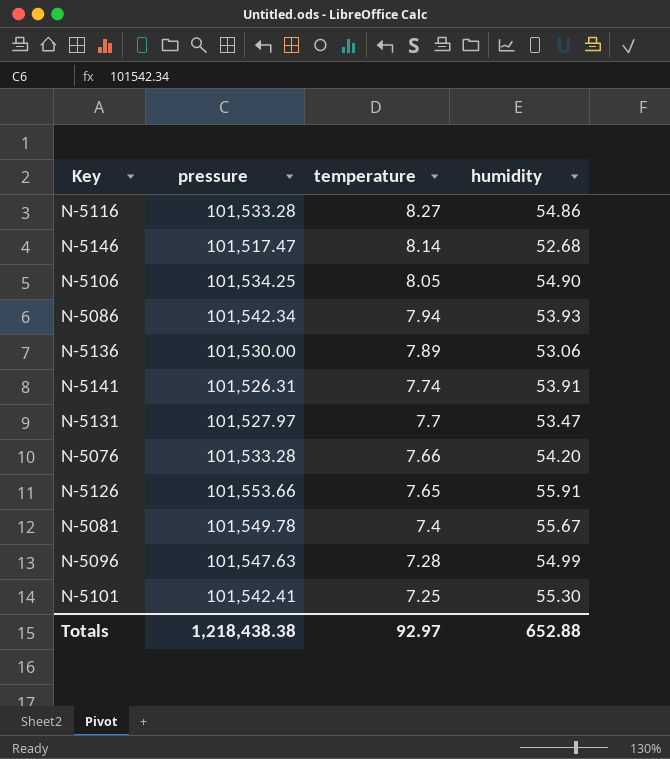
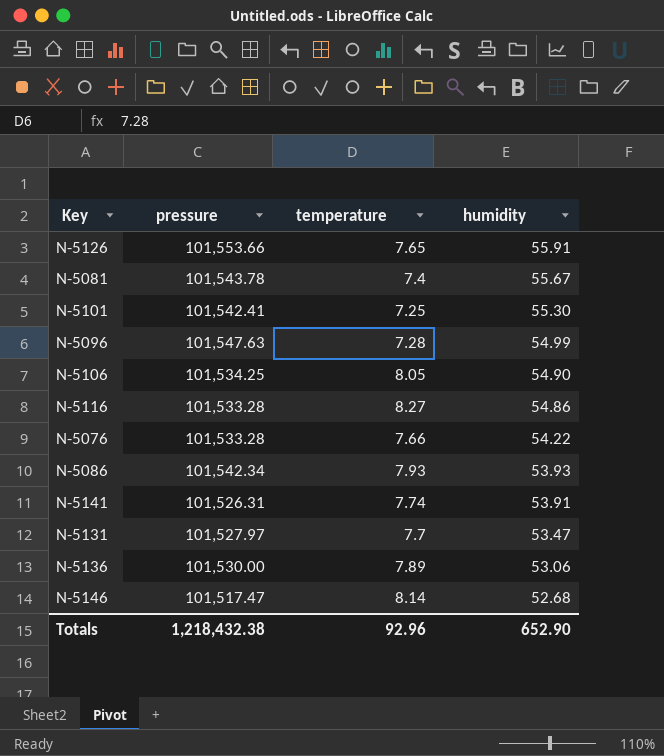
row order: temperature descending -> humidity descending
N-5081 | pressure: 101,549.78 -> 101,543.78
N-5076 | humidity: 54.20 -> 54.22
N-5086 | temperature: 7.94 -> 7.93
Totals | pressure: 1,218,438.38 -> 1,218,432.38
Totals | temperature: 92.97 -> 92.96
Totals | humidity: 652.88 -> 652.90

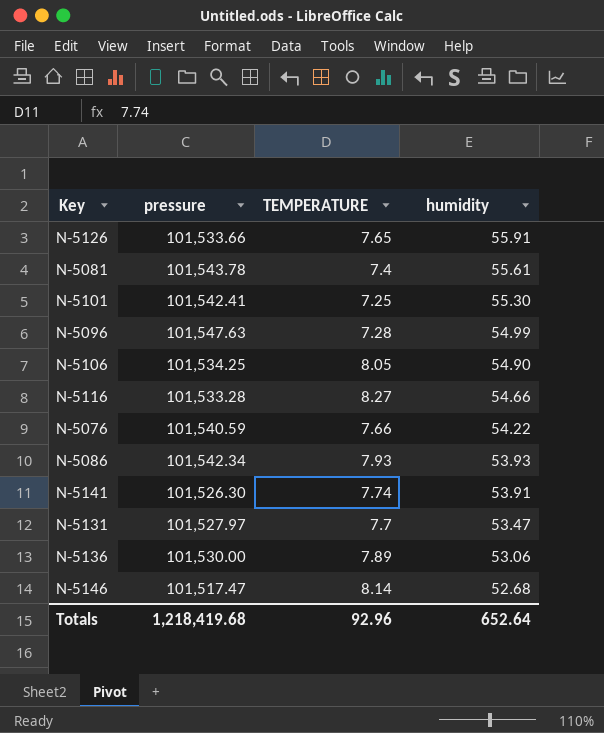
column name: temperature -> TEMPERATURE
N-5126 | pressure: 101,553.66 -> 101,533.66
N-5081 | humidity: 55.67 -> 55.61
N-5116 | humidity: 54.86 -> 54.66
N-5076 | pressure: 101,533.28 -> 101,540.59
N-5141 | pressure: 101,526.31 -> 101,526.30
Totals | pressure: 1,218,432.38 -> 1,218,419.68
Totals | humidity: 652.90 -> 652.64

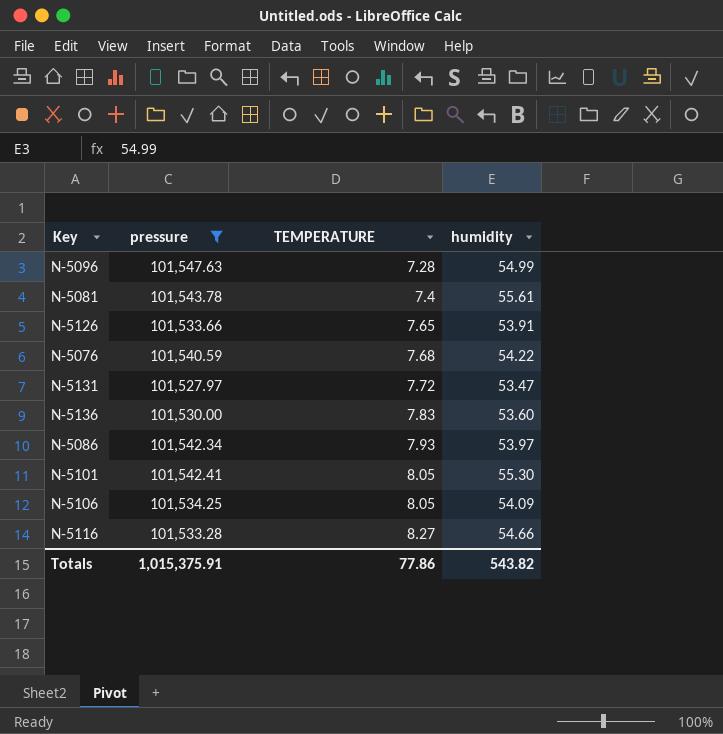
filter: none -> pressure >= 101,527.97
row order: humidity descending -> TEMPERATURE ascending
N-5126 | humidity: 55.91 -> 53.91
N-5076 | TEMPERATURE: 7.66 -> 7.68
N-5131 | TEMPERATURE: 7.7 -> 7.72
N-5136 | TEMPERATURE: 7.89 -> 7.83
N-5136 | humidity: 53.06 -> 53.60
N-5086 | humidity: 53.93 -> 53.97
N-5101 | TEMPERATURE: 7.25 -> 8.05
N-5106 | humidity: 54.90 -> 54.09
Totals | pressure: 1,218,419.68 -> 1,015,375.91
Totals | TEMPERATURE: 92.96 -> 77.86
Totals | humidity: 652.64 -> 543.82

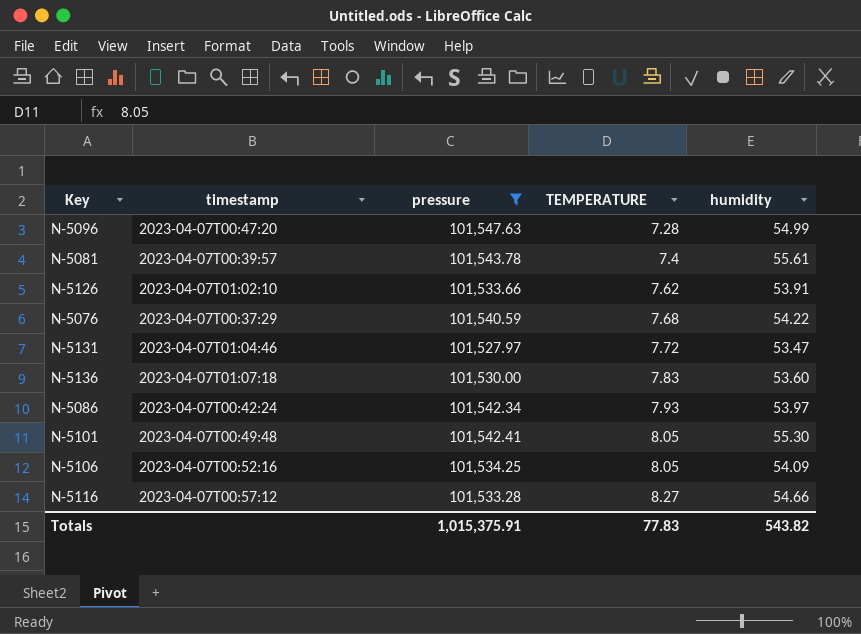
column timestamp | position: none -> 2
N-5126 | TEMPERATURE: 7.65 -> 7.62
Totals | TEMPERATURE: 77.86 -> 77.83

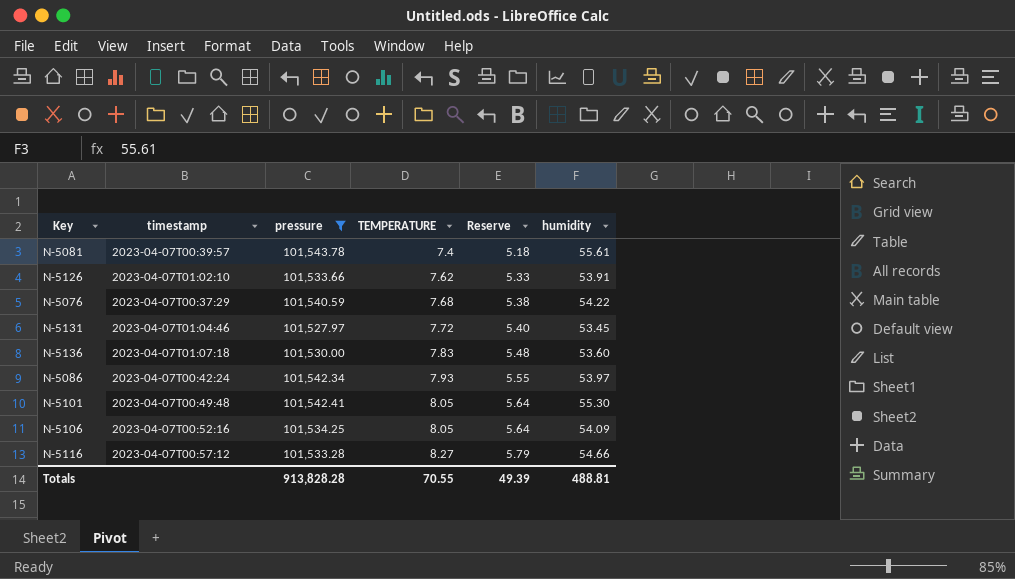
column Reserve | formula: none -> [TEMPERATURE] * 0.7
row N-5096: 2023-04-07T00:47:20 | 101,547.63 | 7.28 | 54.99 -> none
N-5131 | humidity: 53.47 -> 53.45
Totals | pressure: 1,015,375.91 -> 913,828.28
Totals | TEMPERATURE: 77.83 -> 70.55
Totals | humidity: 543.82 -> 488.81

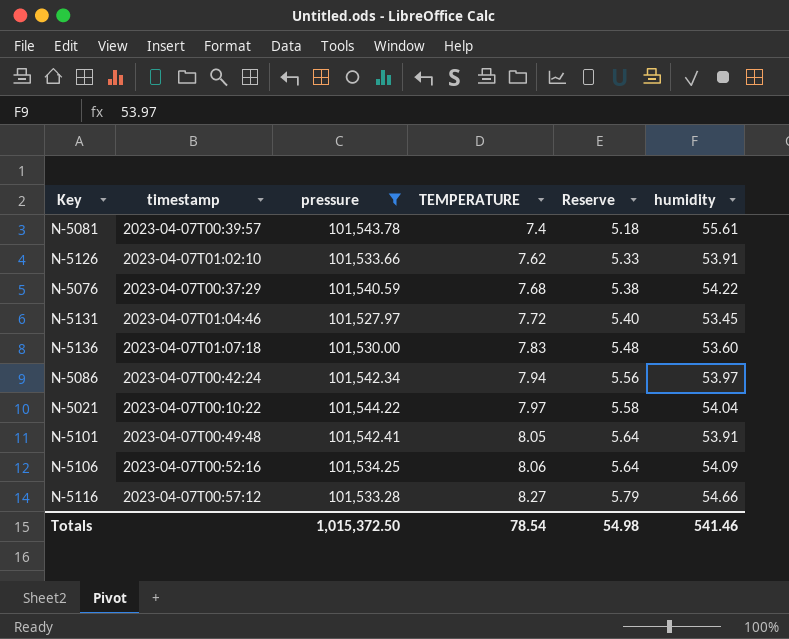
N-5086 | TEMPERATURE: 7.93 -> 7.94
N-5086 | Reserve: 5.55 -> 5.56
row N-5021: none -> 2023-04-07T00:10:22 | 101,544.22 | 7.97 | 5.58 | 54.04
N-5101 | humidity: 55.30 -> 53.91
N-5106 | TEMPERATURE: 8.05 -> 8.06
Totals | pressure: 913,828.28 -> 1,015,372.50
Totals | TEMPERATURE: 70.55 -> 78.54
Totals | Reserve: 49.39 -> 54.98
Totals | humidity: 488.81 -> 541.46

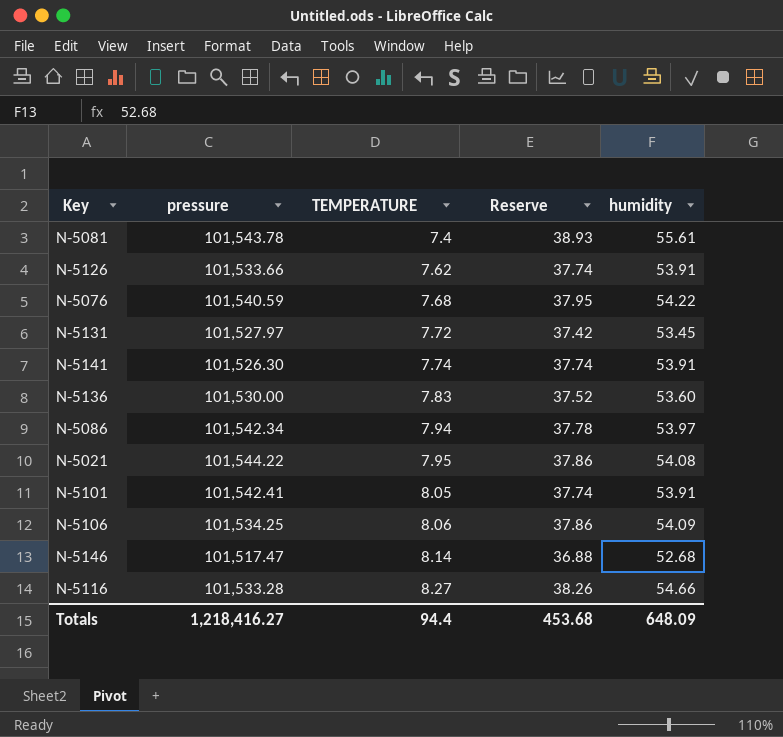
filter: pressure >= 101,527.97 -> none
column timestamp | position: 2 -> none
column Reserve | formula: [TEMPERATURE] * 0.7 -> [humidity] * 0.7
N-5021 | TEMPERATURE: 7.97 -> 7.95
N-5021 | humidity: 54.04 -> 54.08
Totals | pressure: 1,015,372.50 -> 1,218,416.27
Totals | TEMPERATURE: 78.54 -> 94.4
Totals | Reserve: 54.98 -> 453.68
Totals | humidity: 541.46 -> 648.09

